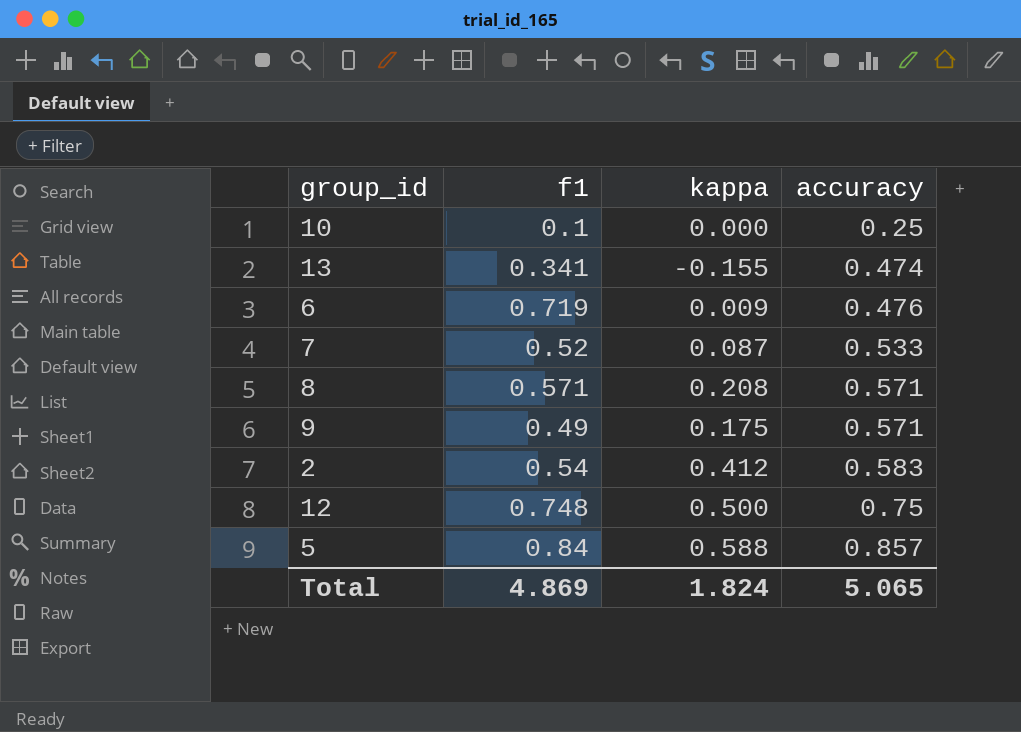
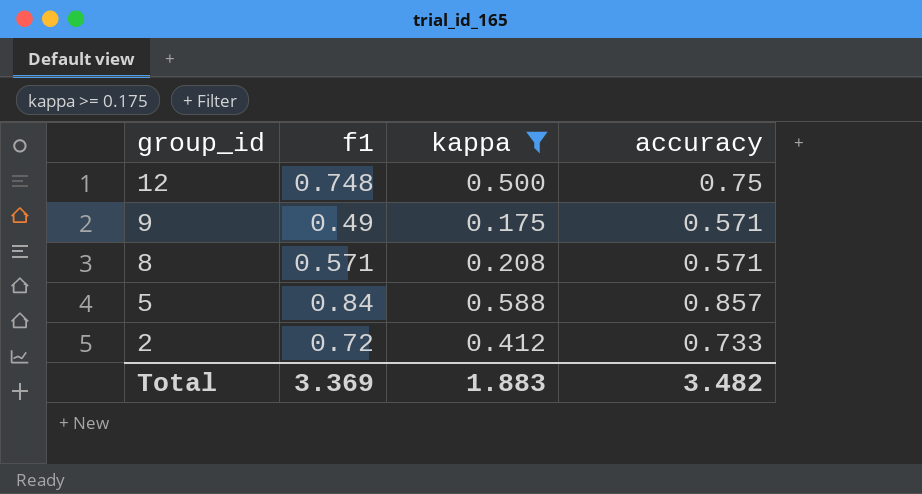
filter: none -> kappa >= 0.175
row order: accuracy ascending -> group_id descending
2 | f1: 0.54 -> 0.72
2 | accuracy: 0.583 -> 0.733
Total | f1: 4.869 -> 3.369
Total | kappa: 1.824 -> 1.883
Total | accuracy: 5.065 -> 3.482

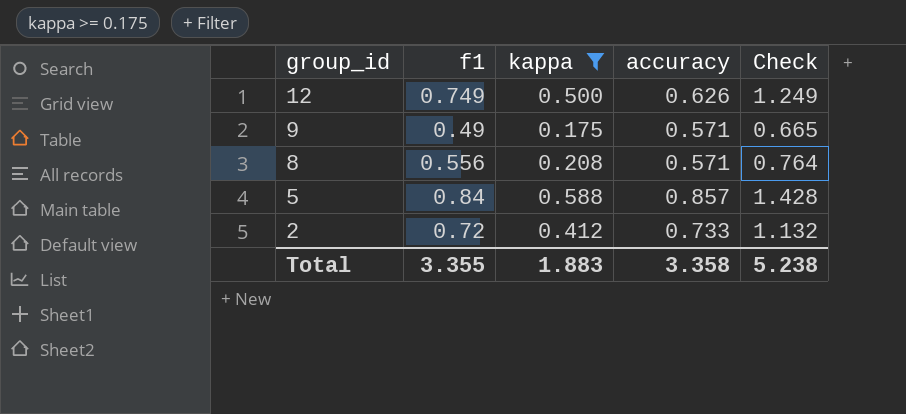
column Check | formula: none -> [f1] + [kappa]
12 | f1: 0.748 -> 0.749
12 | accuracy: 0.75 -> 0.626
8 | f1: 0.571 -> 0.556
Total | f1: 3.369 -> 3.355
Total | accuracy: 3.482 -> 3.358

